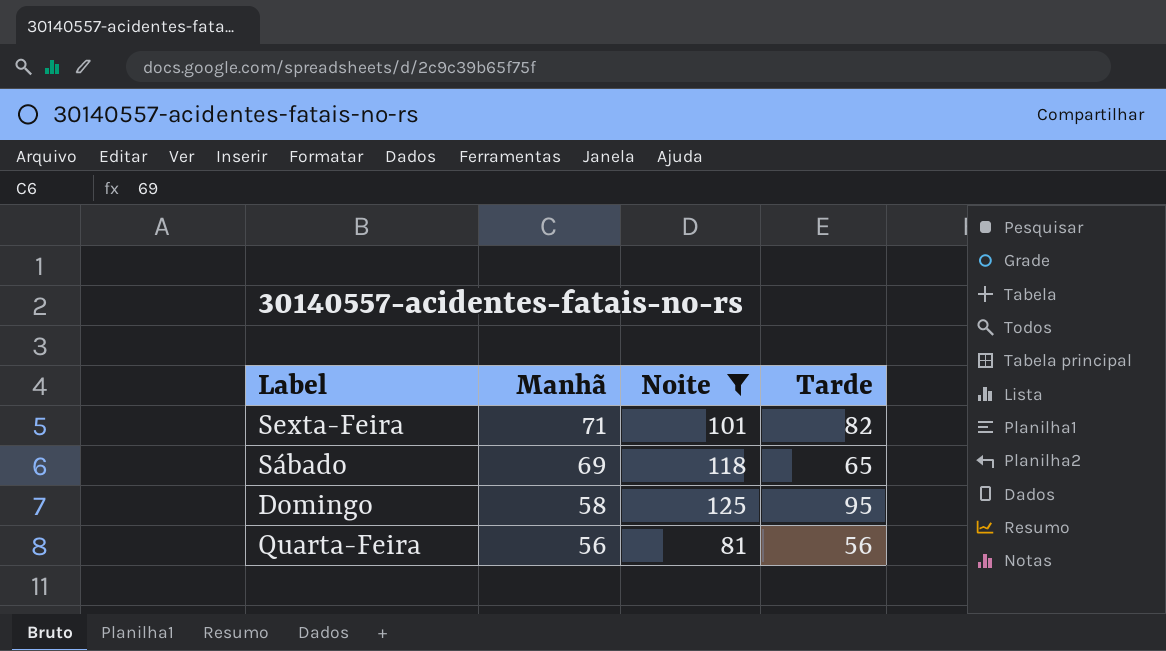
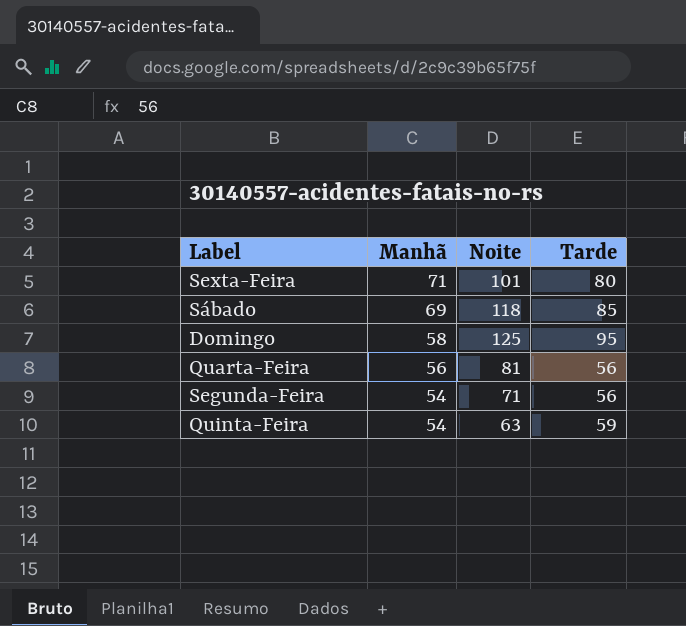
filter: Noite >= 81 -> none
Sexta-Feira | Tarde: 82 -> 80
Sábado | Tarde: 65 -> 85

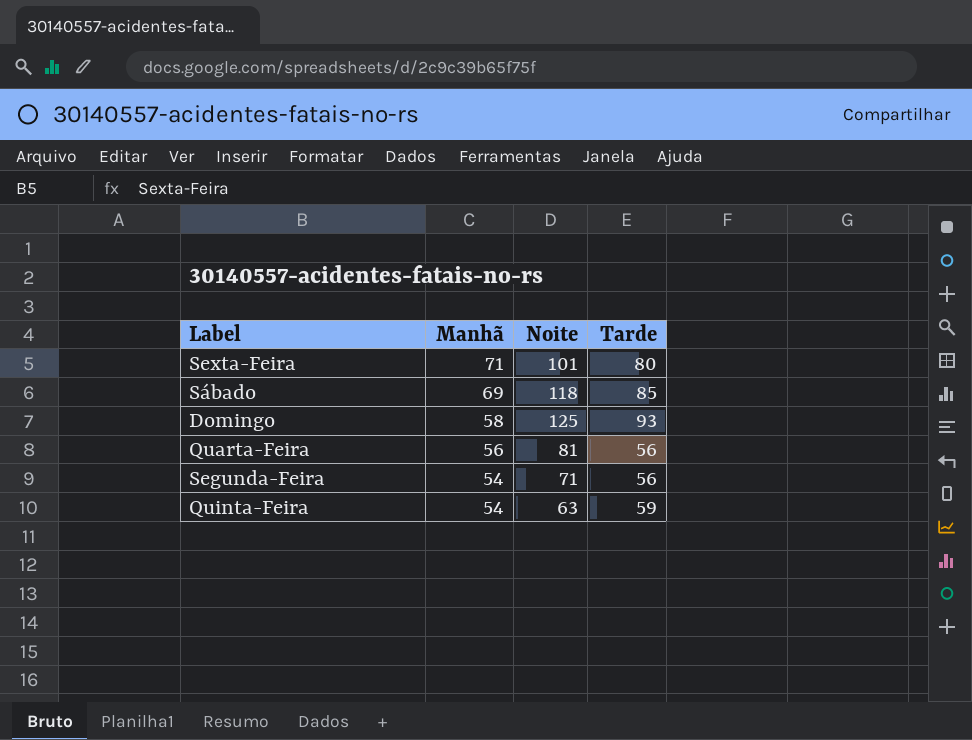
Domingo | Tarde: 95 -> 93

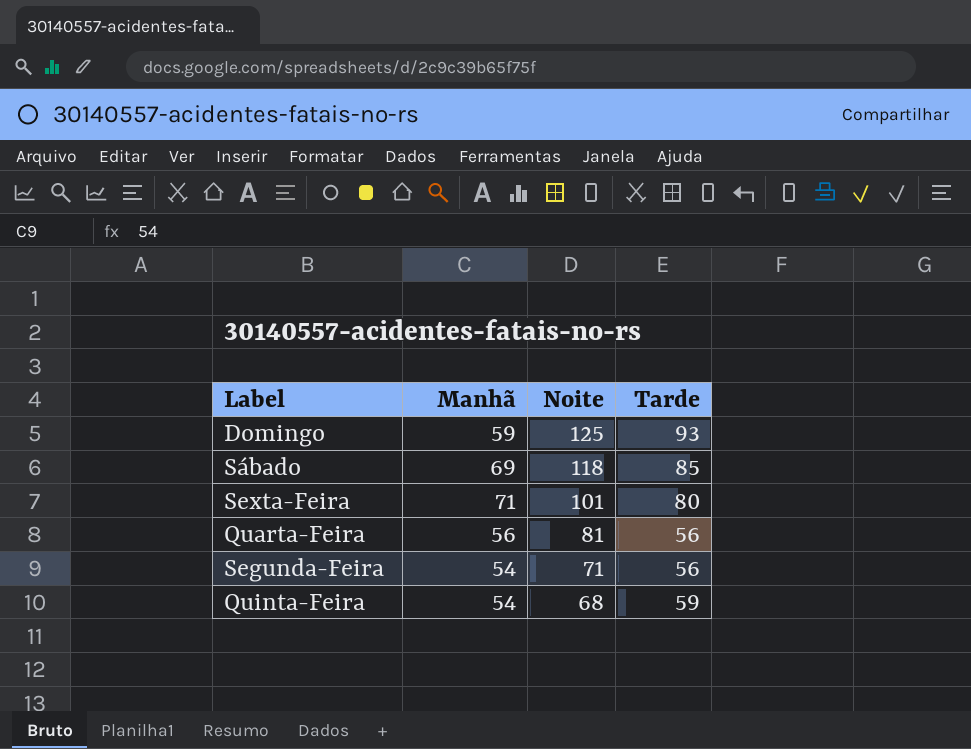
row order: Manhã descending -> Noite descending
Domingo | Manhã: 58 -> 59
Quinta-Feira | Noite: 63 -> 68

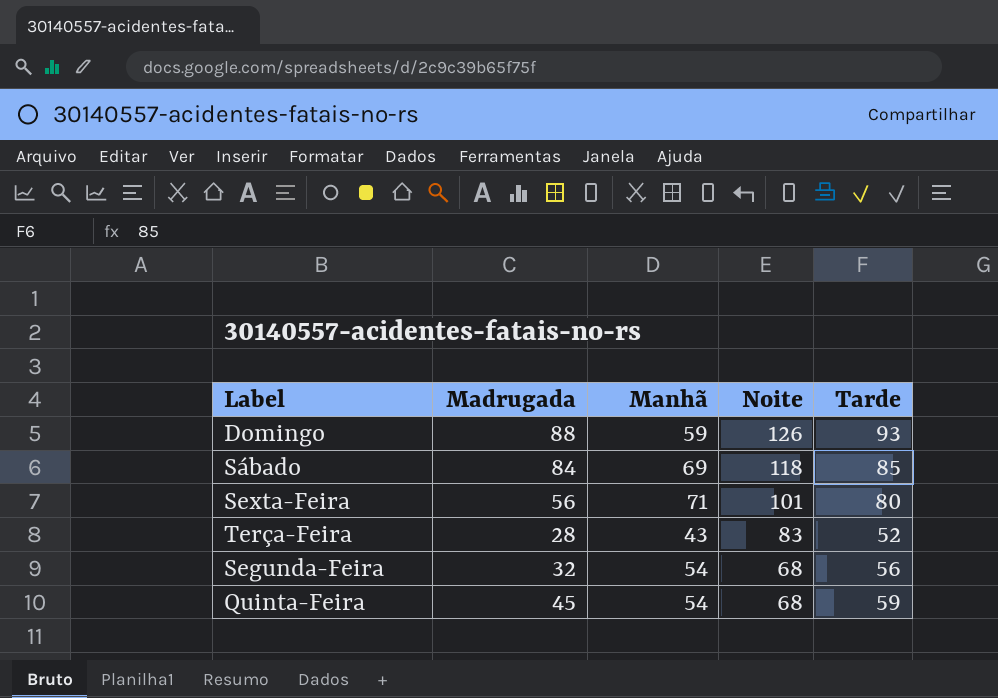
column Madrugada | position: none -> 2
row Quarta-Feira: 56 | 81 | 56 -> none
Domingo | Noite: 125 -> 126
row Terça-Feira: none -> 28 | 43 | 83 | 52
Segunda-Feira | Noite: 71 -> 68

